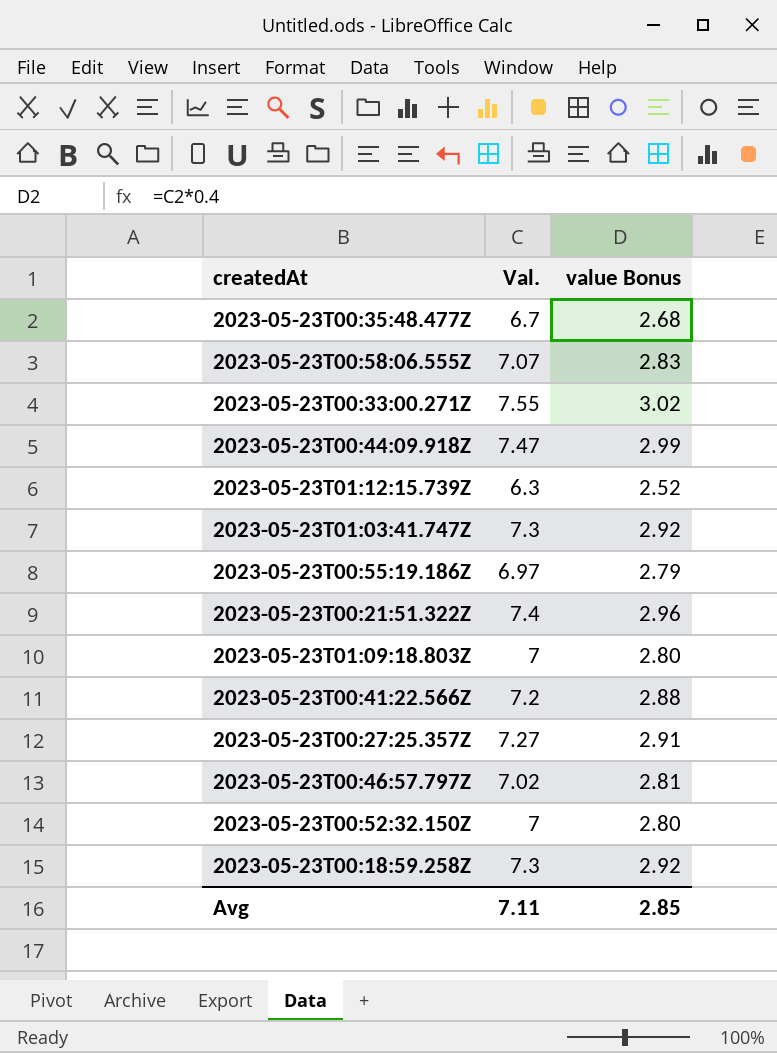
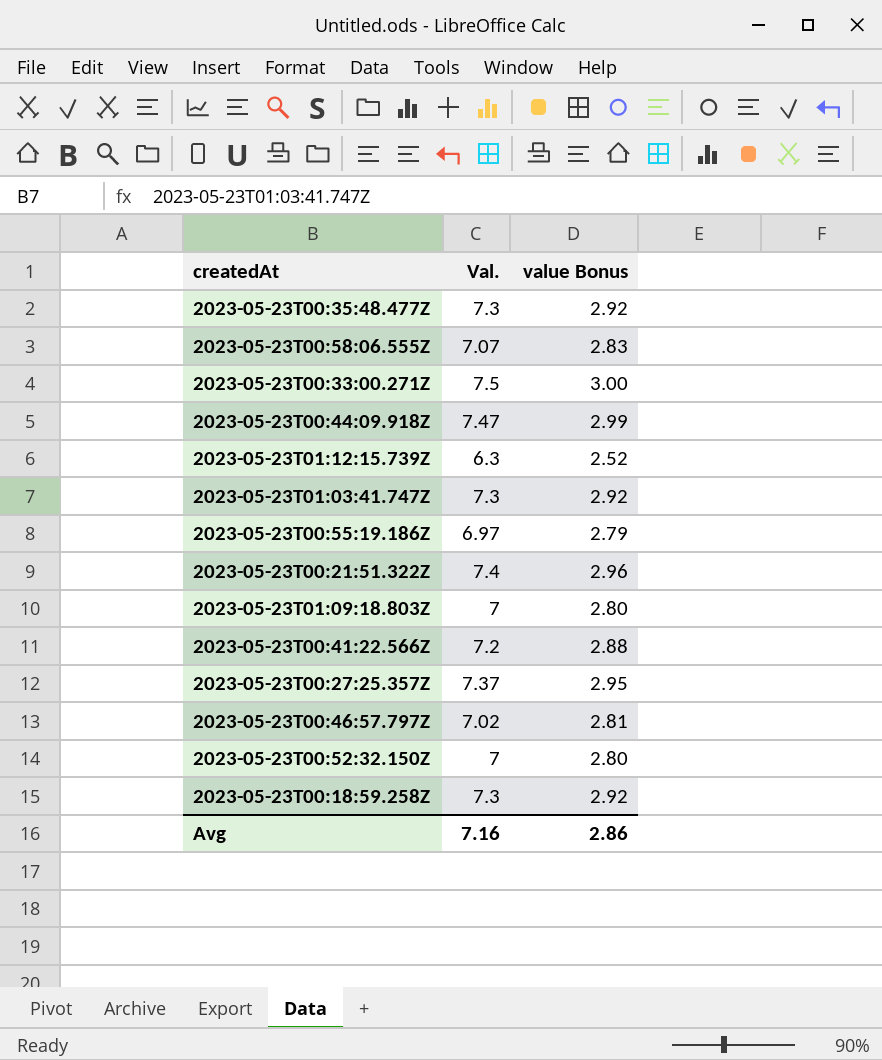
2023-05-23T00:35:48.477Z | Val.: 6.7 -> 7.3
2023-05-23T00:35:48.477Z | value Bonus: 2.68 -> 2.92
2023-05-23T00:33:00.271Z | Val.: 7.55 -> 7.5
2023-05-23T00:33:00.271Z | value Bonus: 3.02 -> 3.00
2023-05-23T00:27:25.357Z | Val.: 7.27 -> 7.37
2023-05-23T00:27:25.357Z | value Bonus: 2.91 -> 2.95
Avg | Val.: 7.11 -> 7.16
Avg | value Bonus: 2.85 -> 2.86

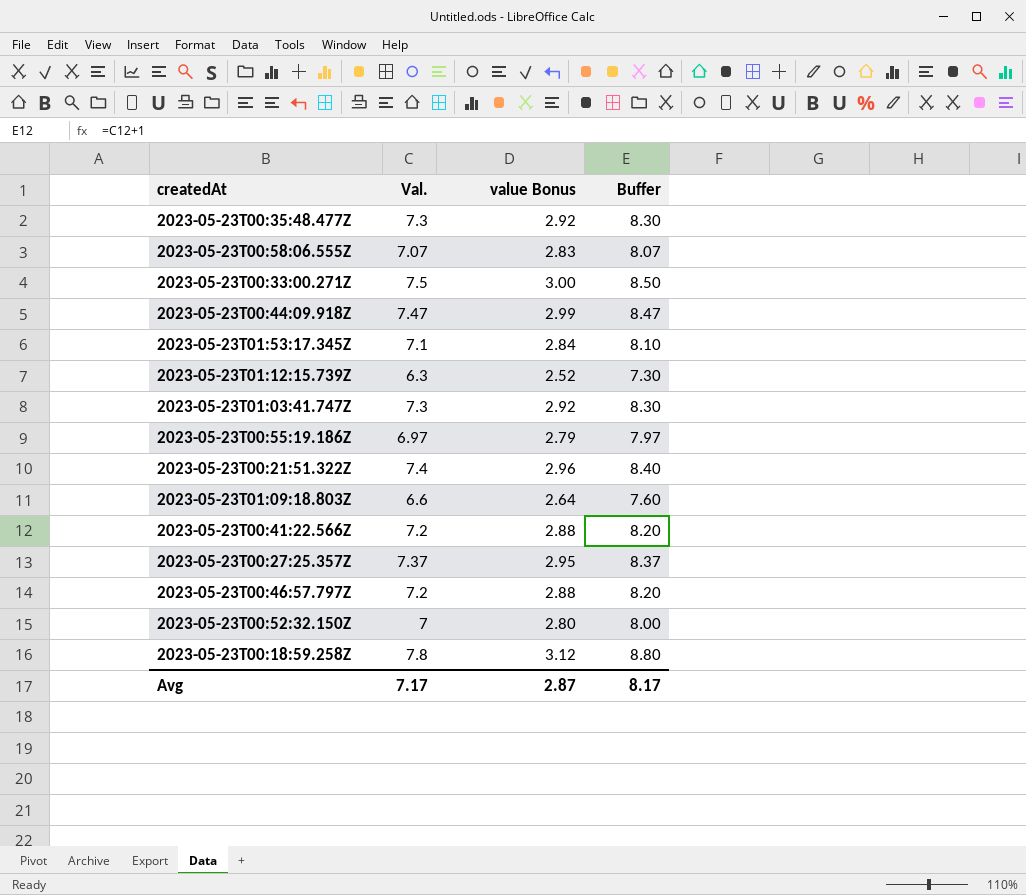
column Buffer | formula: none -> [Val.] + 1
row 2023-05-23T01:53:17.345Z: none -> 7.1 | 2.84 | 8.10
2023-05-23T01:09:18.803Z | Val.: 7 -> 6.6
2023-05-23T01:09:18.803Z | value Bonus: 2.80 -> 2.64
2023-05-23T00:46:57.797Z | Val.: 7.02 -> 7.2
2023-05-23T00:46:57.797Z | value Bonus: 2.81 -> 2.88
2023-05-23T00:18:59.258Z | Val.: 7.3 -> 7.8
2023-05-23T00:18:59.258Z | value Bonus: 2.92 -> 3.12
Avg | Val.: 7.16 -> 7.17
Avg | value Bonus: 2.86 -> 2.87

